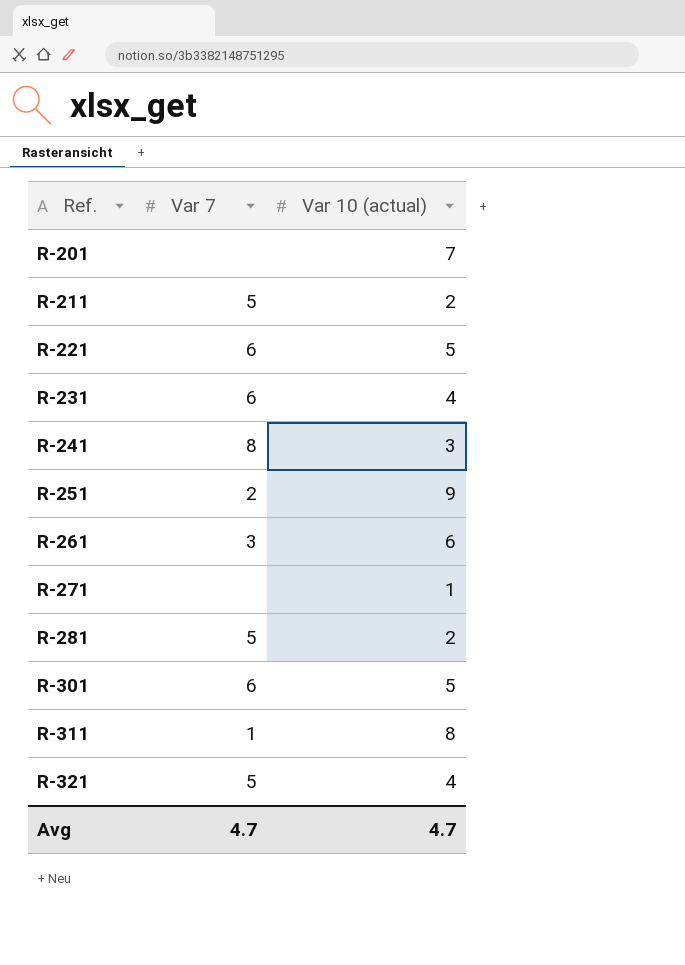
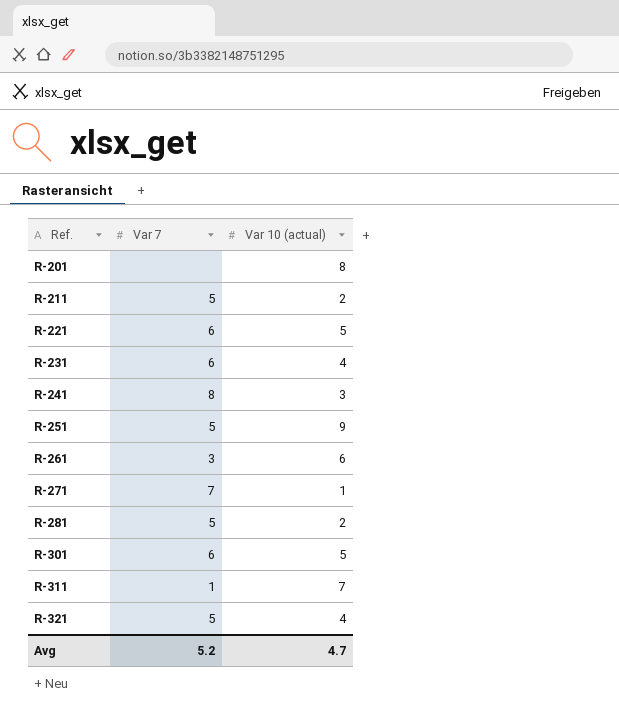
R-201 | Var 10 (actual): 7 -> 8
R-251 | Var 7: 2 -> 5
R-271 | Var 7: none -> 7
R-311 | Var 10 (actual): 8 -> 7
Avg | Var 7: 4.7 -> 5.2

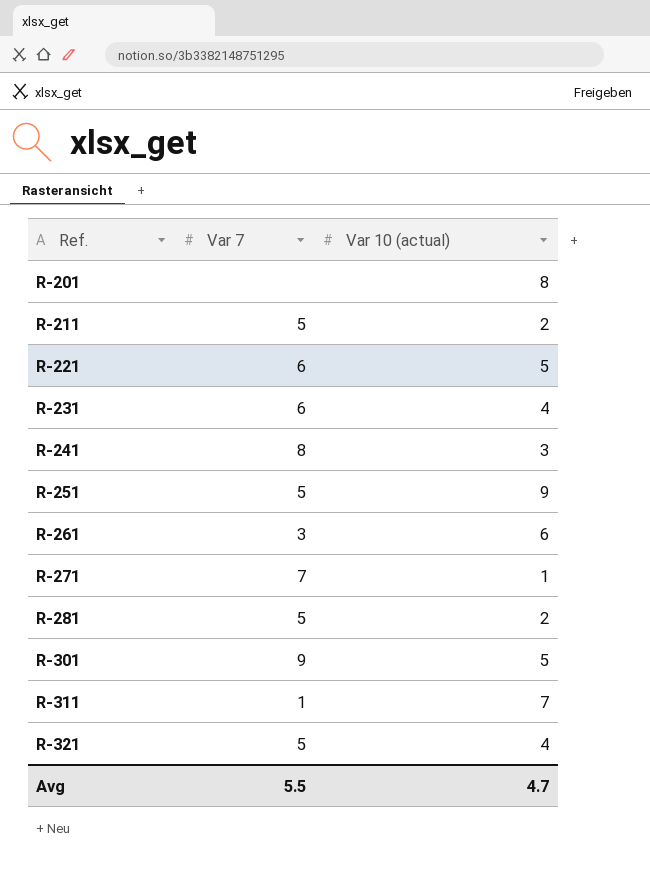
R-301 | Var 7: 6 -> 9
Avg | Var 7: 5.2 -> 5.5

